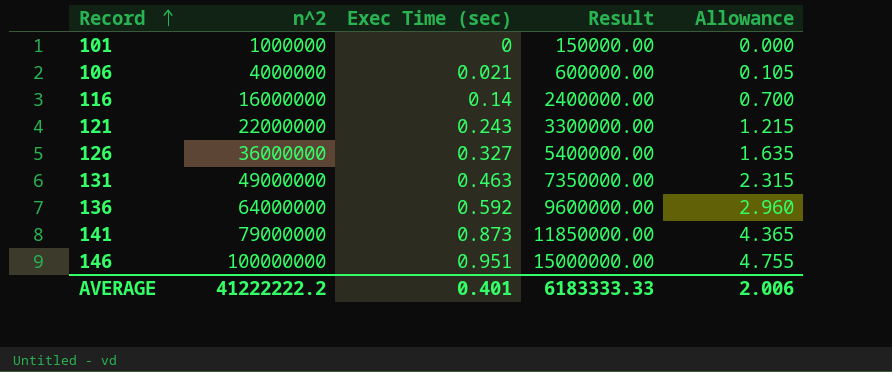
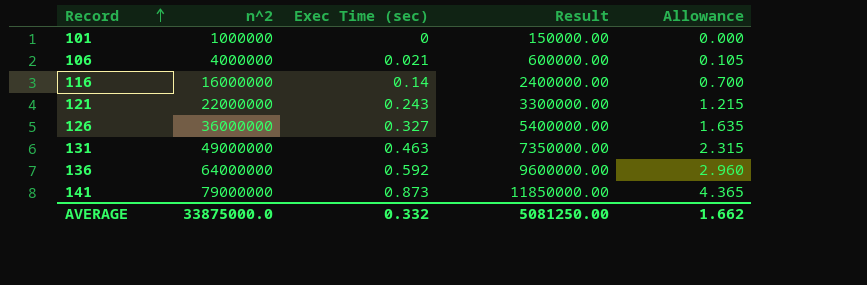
row 146: 100000000 | 0.951 | 15000000.00 | 4.755 -> none
AVERAGE | n^2: 41222222.2 -> 33875000.0
AVERAGE | Exec Time (sec): 0.401 -> 0.332
AVERAGE | Result: 6183333.33 -> 5081250.00
AVERAGE | Allowance: 2.006 -> 1.662

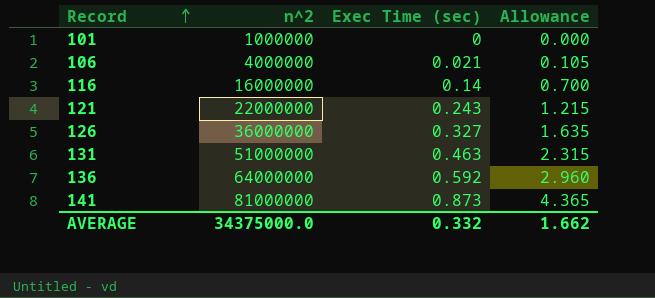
column Result | formula: [n^2] * 0.15 -> none
131 | n^2: 49000000 -> 51000000
141 | n^2: 79000000 -> 81000000
AVERAGE | n^2: 33875000.0 -> 34375000.0

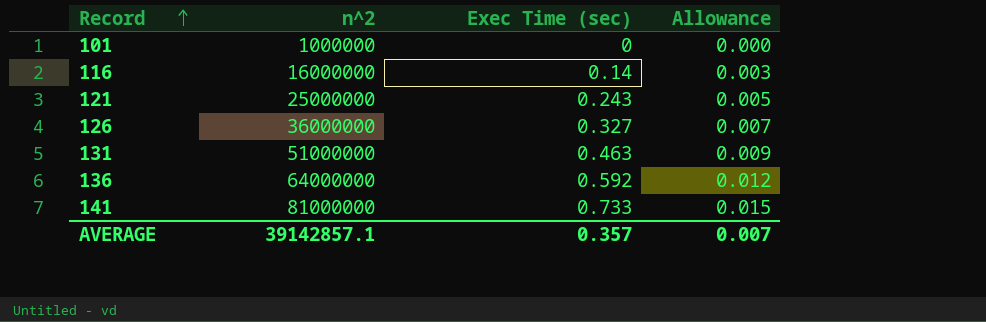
column Allowance | formula: [Exec Time (sec)] * 5 -> [Exec Time (sec)] * 0.02
row 106: 4000000 | 0.021 | 0.105 -> none
121 | n^2: 22000000 -> 25000000
141 | Exec Time (sec): 0.873 -> 0.733
AVERAGE | n^2: 34375000.0 -> 39142857.1
AVERAGE | Exec Time (sec): 0.332 -> 0.357
AVERAGE | Allowance: 1.662 -> 0.007

